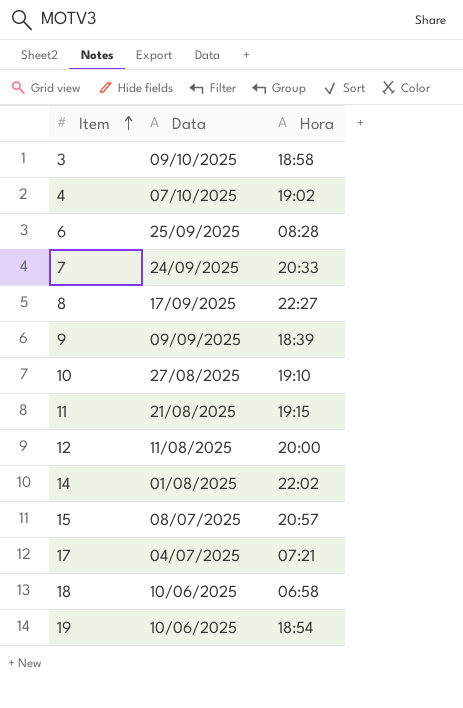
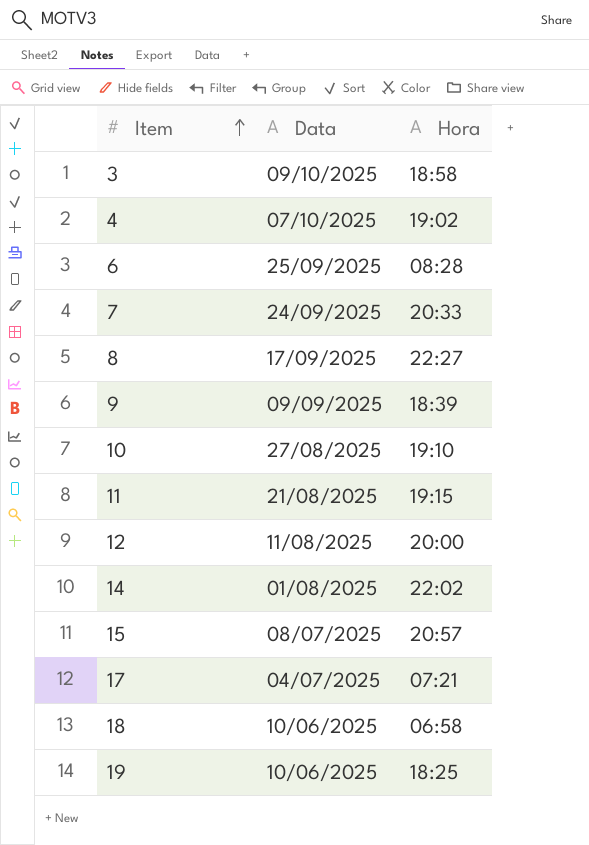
19 | Hora: 18:54 -> 18:25

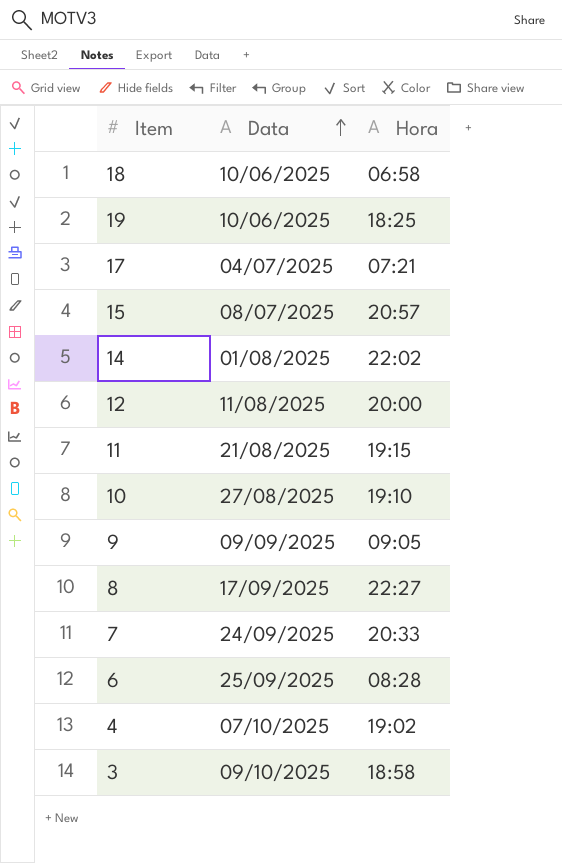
row order: Item ascending -> Data ascending
9 | Hora: 18:39 -> 09:05

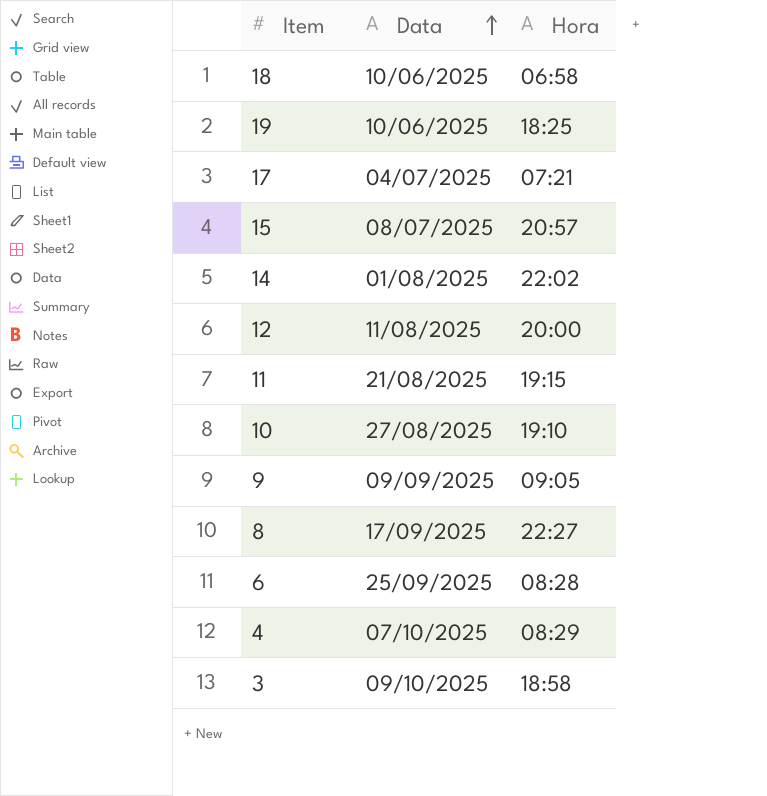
row 7: 24/09/2025 | 20:33 -> none
4 | Hora: 19:02 -> 08:29

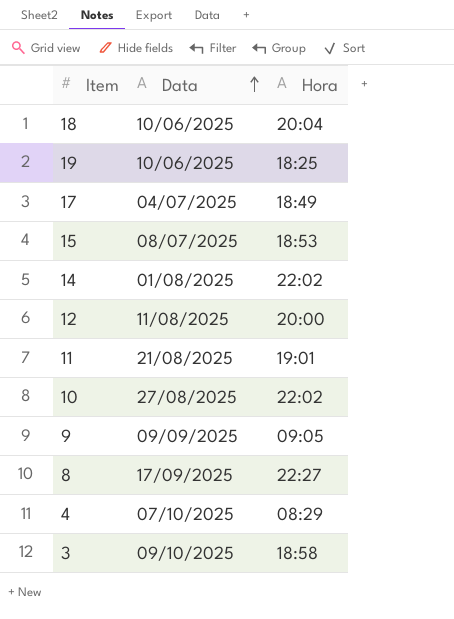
row 6: 25/09/2025 | 08:28 -> none
18 | Hora: 06:58 -> 20:04
17 | Hora: 07:21 -> 18:49
15 | Hora: 20:57 -> 18:53
11 | Hora: 19:15 -> 19:01
10 | Hora: 19:10 -> 22:02

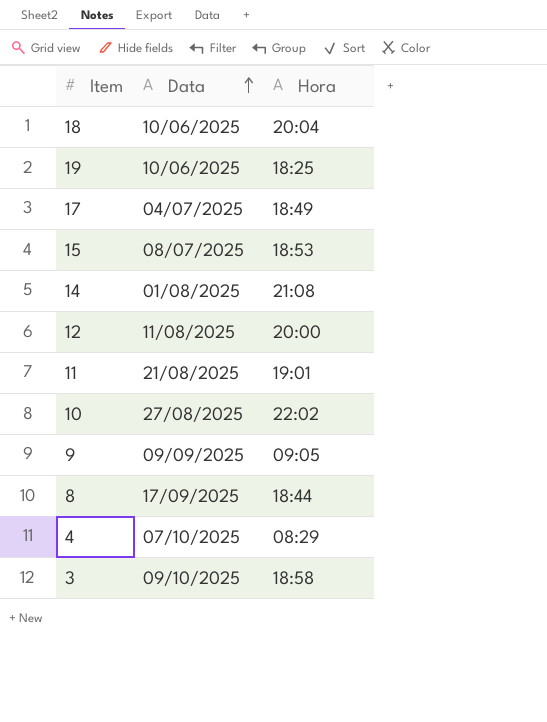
14 | Hora: 22:02 -> 21:08
8 | Hora: 22:27 -> 18:44

